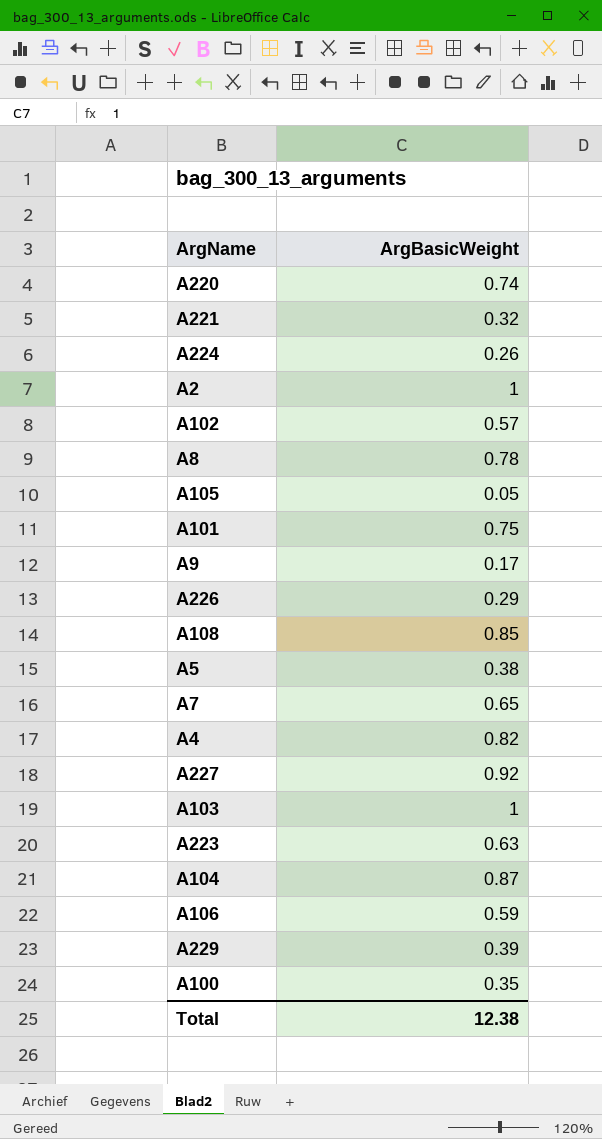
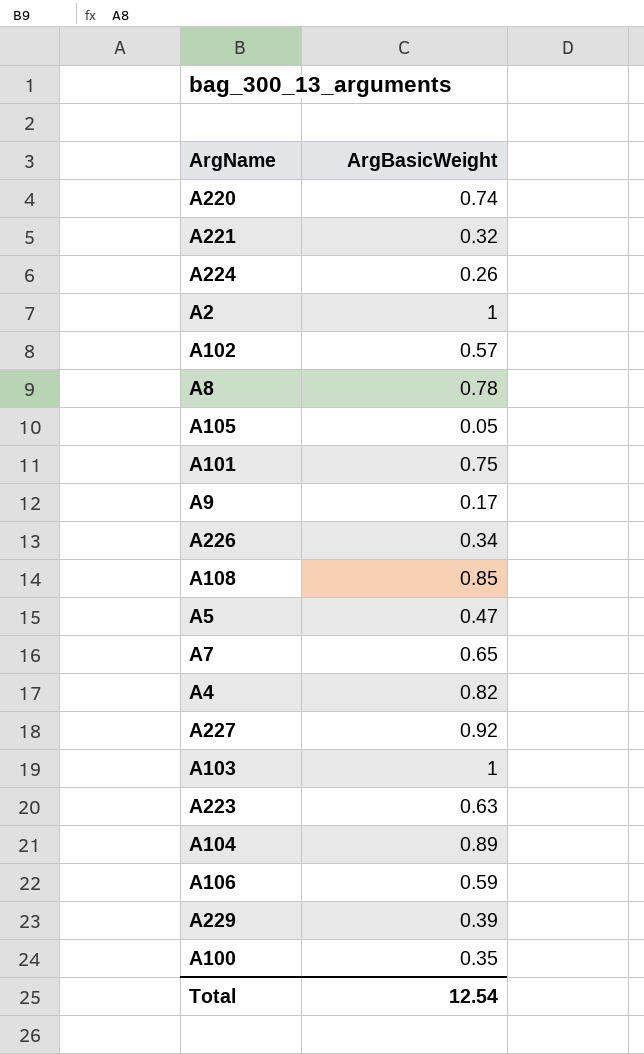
A226 | ArgBasicWeight: 0.29 -> 0.34
A5 | ArgBasicWeight: 0.38 -> 0.47
A104 | ArgBasicWeight: 0.87 -> 0.89
Total | ArgBasicWeight: 12.38 -> 12.54

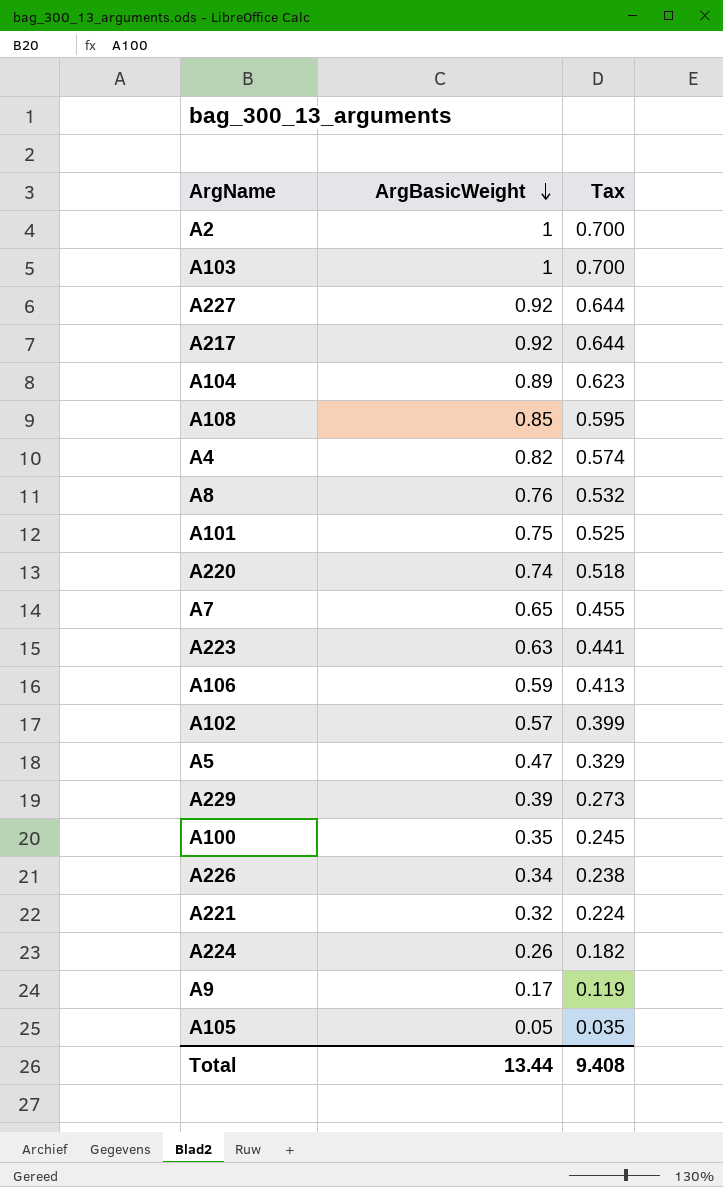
row order: none -> ArgBasicWeight descending
column Tax | formula: none -> [ArgBasicWeight] * 0.7
row A217: none -> 0.92 | 0.644
A8 | ArgBasicWeight: 0.78 -> 0.76
Total | ArgBasicWeight: 12.54 -> 13.44

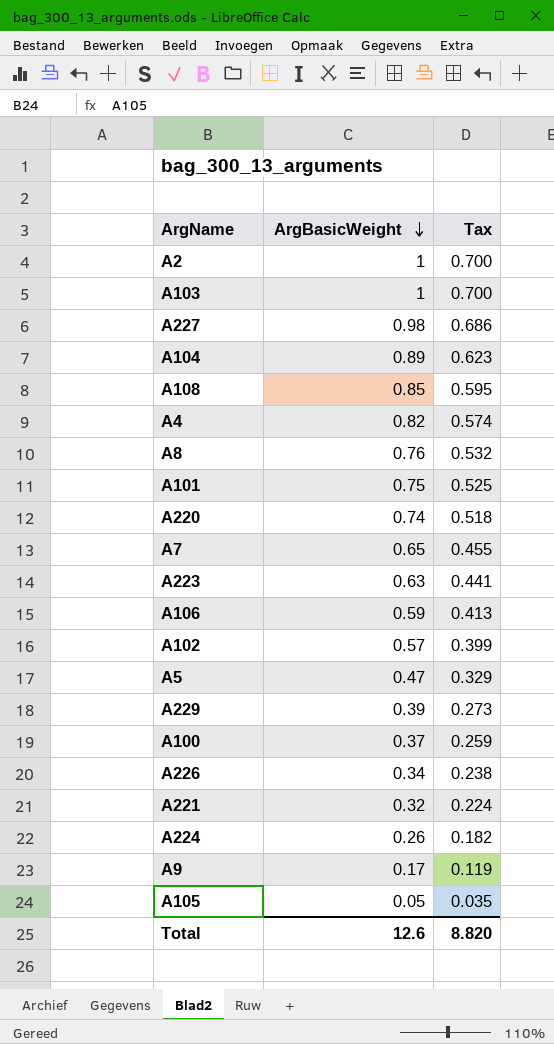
row A217: 0.92 | 0.644 -> none
A227 | ArgBasicWeight: 0.92 -> 0.98
A227 | Tax: 0.644 -> 0.686
A100 | ArgBasicWeight: 0.35 -> 0.37
A100 | Tax: 0.245 -> 0.259
Total | ArgBasicWeight: 13.44 -> 12.6
Total | Tax: 9.408 -> 8.820

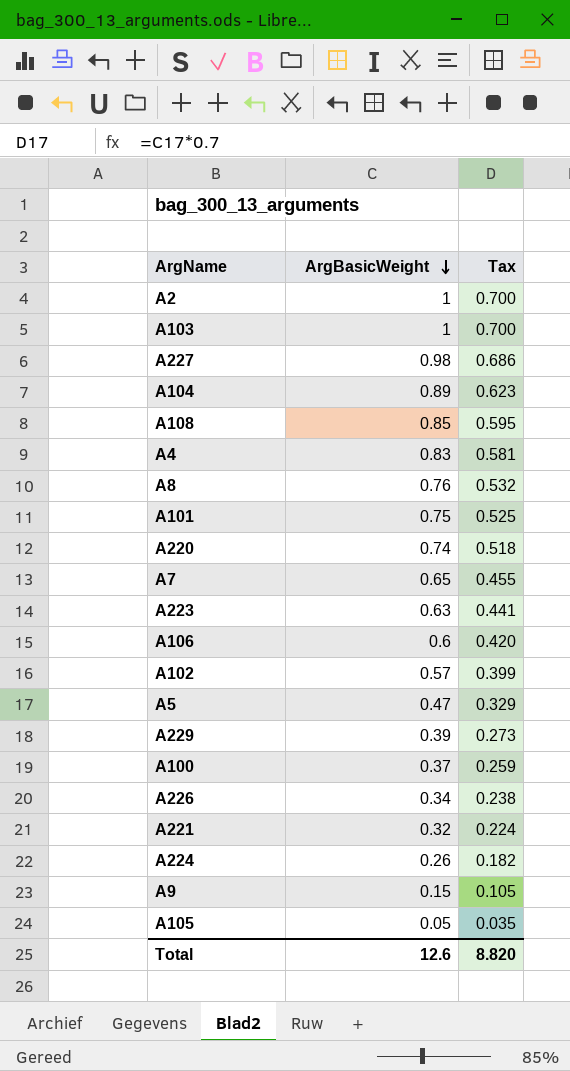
A4 | ArgBasicWeight: 0.82 -> 0.83
A4 | Tax: 0.574 -> 0.581
A106 | ArgBasicWeight: 0.59 -> 0.6
A106 | Tax: 0.413 -> 0.420
A9 | ArgBasicWeight: 0.17 -> 0.15
A9 | Tax: 0.119 -> 0.105

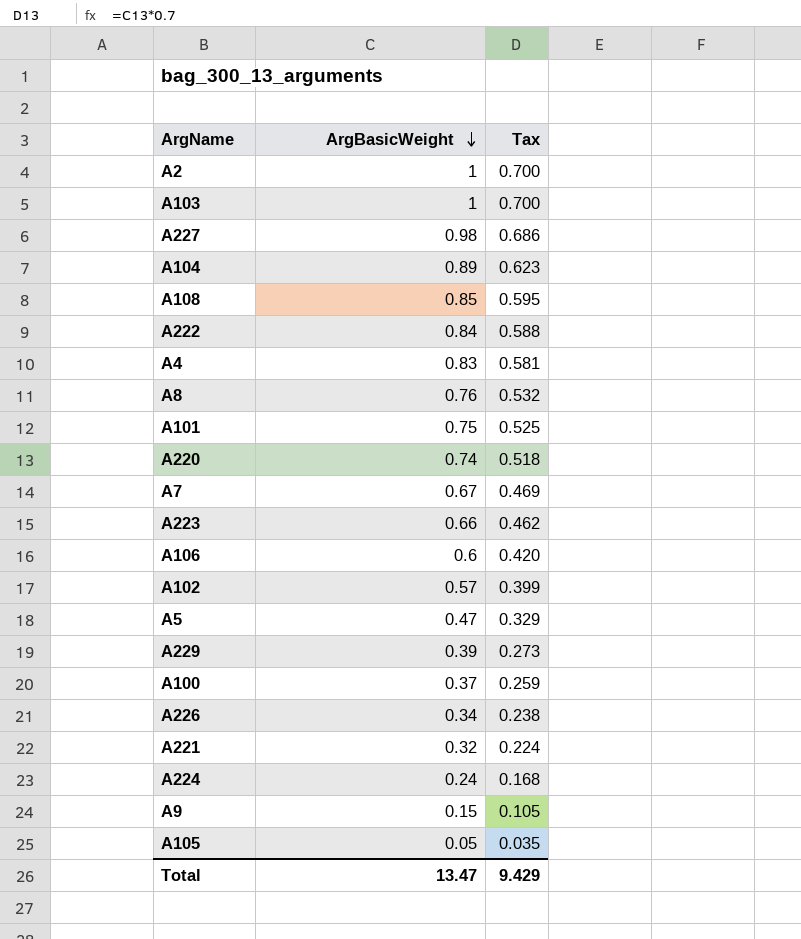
row A222: none -> 0.84 | 0.588
A7 | ArgBasicWeight: 0.65 -> 0.67
A7 | Tax: 0.455 -> 0.469
A223 | ArgBasicWeight: 0.63 -> 0.66
A223 | Tax: 0.441 -> 0.462
A224 | ArgBasicWeight: 0.26 -> 0.24
A224 | Tax: 0.182 -> 0.168
Total | ArgBasicWeight: 12.6 -> 13.47
Total | Tax: 8.820 -> 9.429

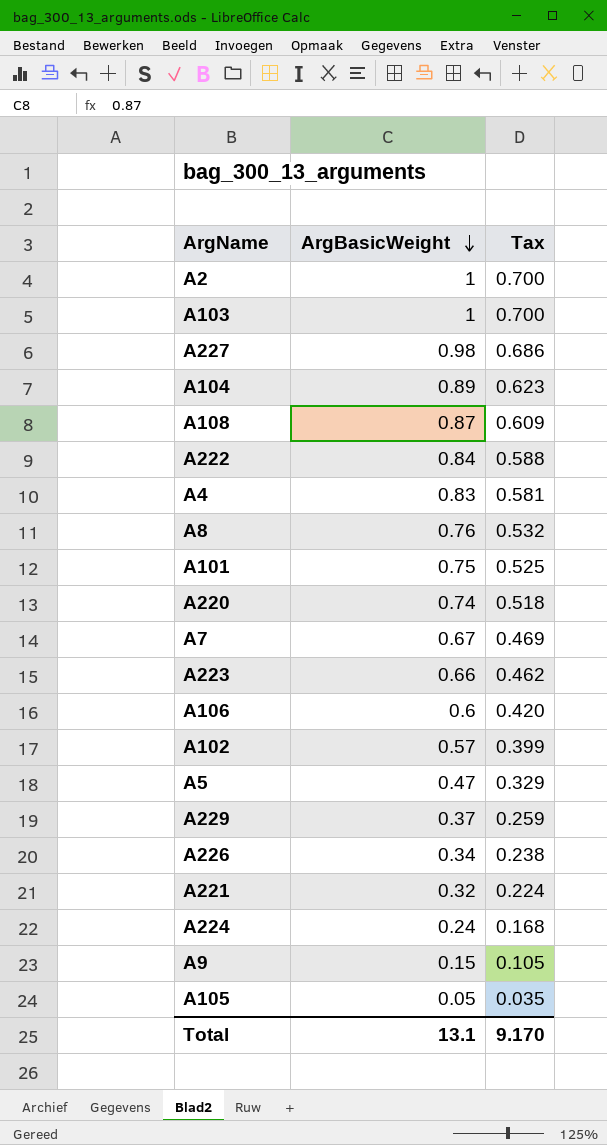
row A100: 0.37 | 0.259 -> none
A108 | ArgBasicWeight: 0.85 -> 0.87
A108 | Tax: 0.595 -> 0.609
A229 | ArgBasicWeight: 0.39 -> 0.37
A229 | Tax: 0.273 -> 0.259
Total | ArgBasicWeight: 13.47 -> 13.1
Total | Tax: 9.429 -> 9.170

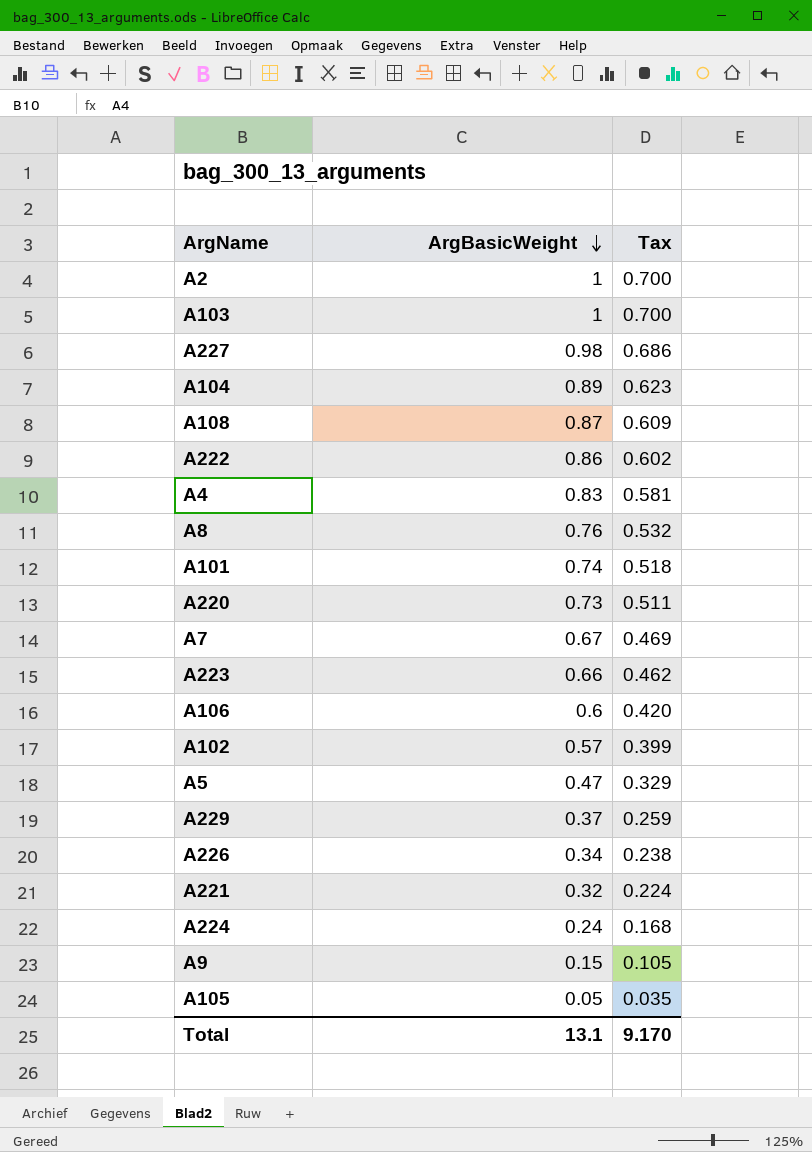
A222 | ArgBasicWeight: 0.84 -> 0.86
A222 | Tax: 0.588 -> 0.602
A101 | ArgBasicWeight: 0.75 -> 0.74
A101 | Tax: 0.525 -> 0.518
A220 | ArgBasicWeight: 0.74 -> 0.73
A220 | Tax: 0.518 -> 0.511

